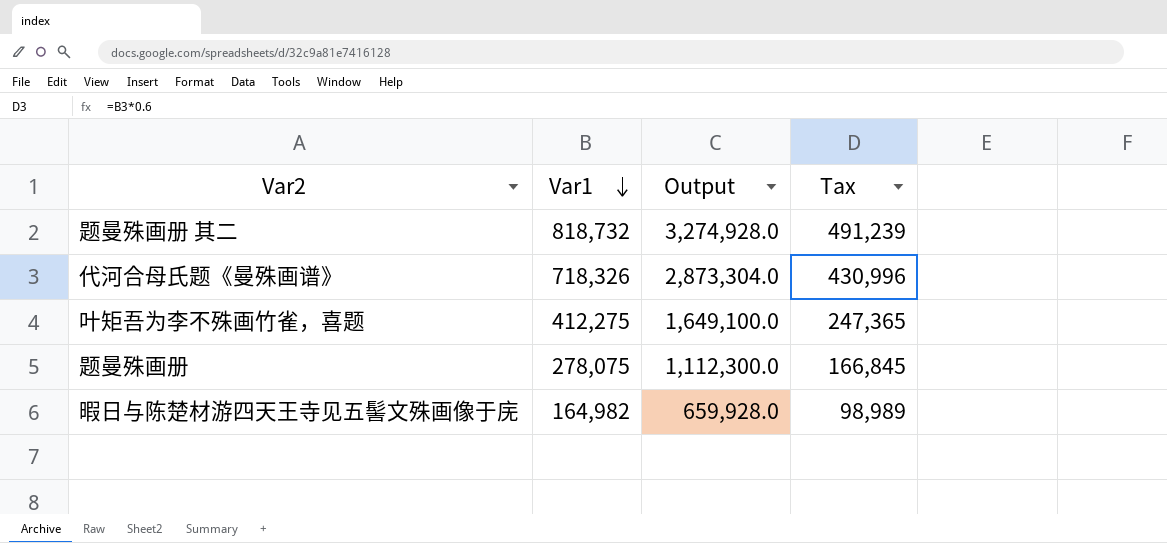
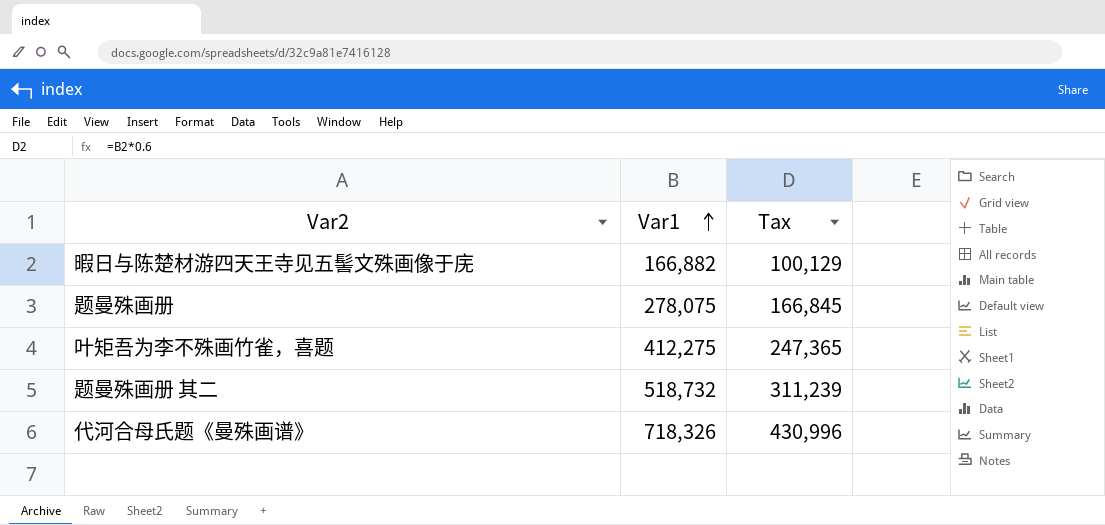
row order: Var1 descending -> Var1 ascending
column Output | formula: [Var1] * 4 -> none
暇日与陈楚材游四天王寺见五髻文殊画像于庑 | Var1: 164,982 -> 166,882
暇日与陈楚材游四天王寺见五髻文殊画像于庑 | Tax: 98,989 -> 100,129
题曼殊画册 其二 | Var1: 818,732 -> 518,732
题曼殊画册 其二 | Tax: 491,239 -> 311,239

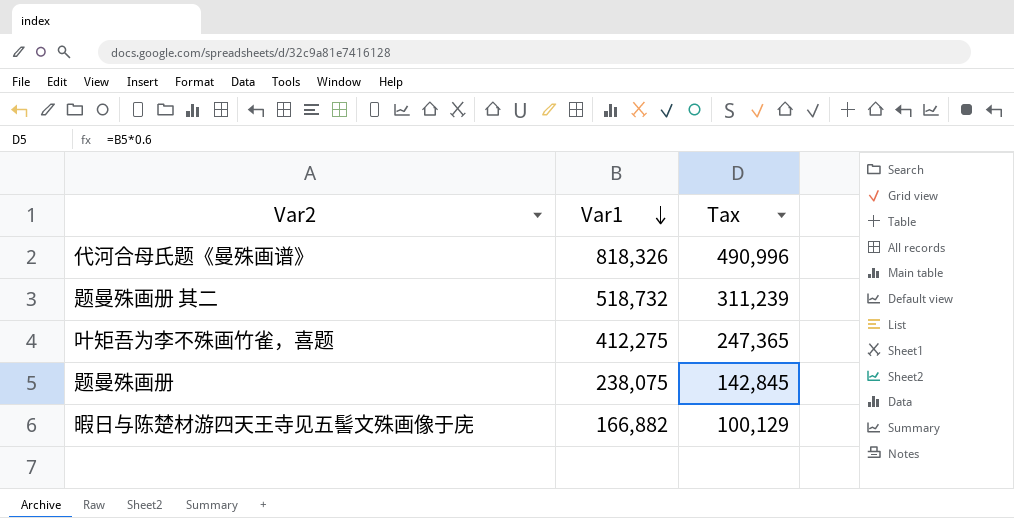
row order: Var1 ascending -> Var1 descending
代河合母氏题《曼殊画谱》 | Var1: 718,326 -> 818,326
代河合母氏题《曼殊画谱》 | Tax: 430,996 -> 490,996
题曼殊画册 | Var1: 278,075 -> 238,075
题曼殊画册 | Tax: 166,845 -> 142,845

